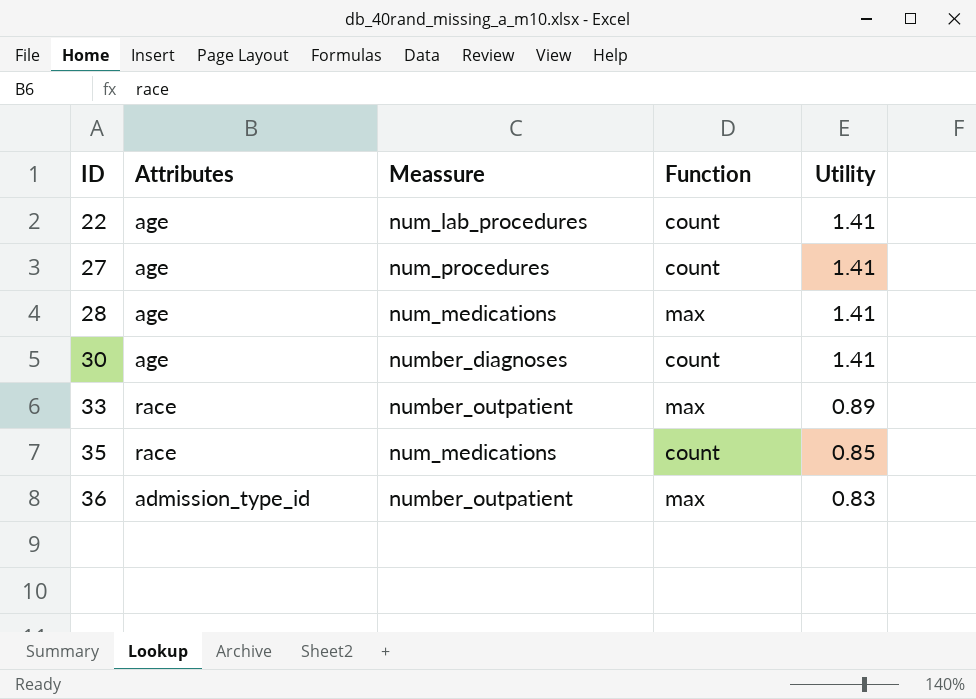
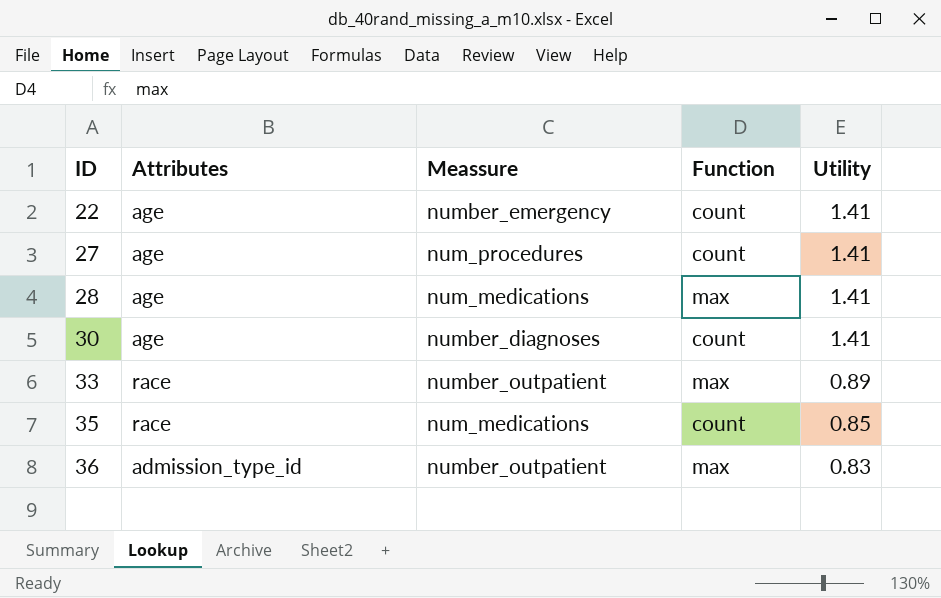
22 | Meassure: num_lab_procedures -> number_emergency

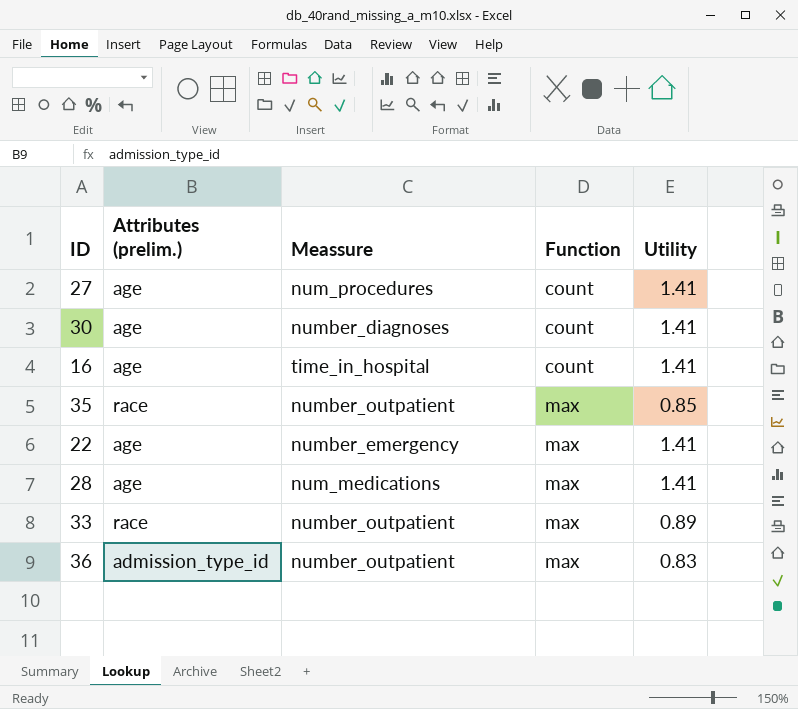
row order: ID ascending -> Function ascending
column name: Attributes -> Attributes (prelim.)
row 16: none -> age | time_in_hospital | count | 1.41
35 | Meassure: num_medications -> number_outpatient
35 | Function: count -> max
22 | Function: count -> max

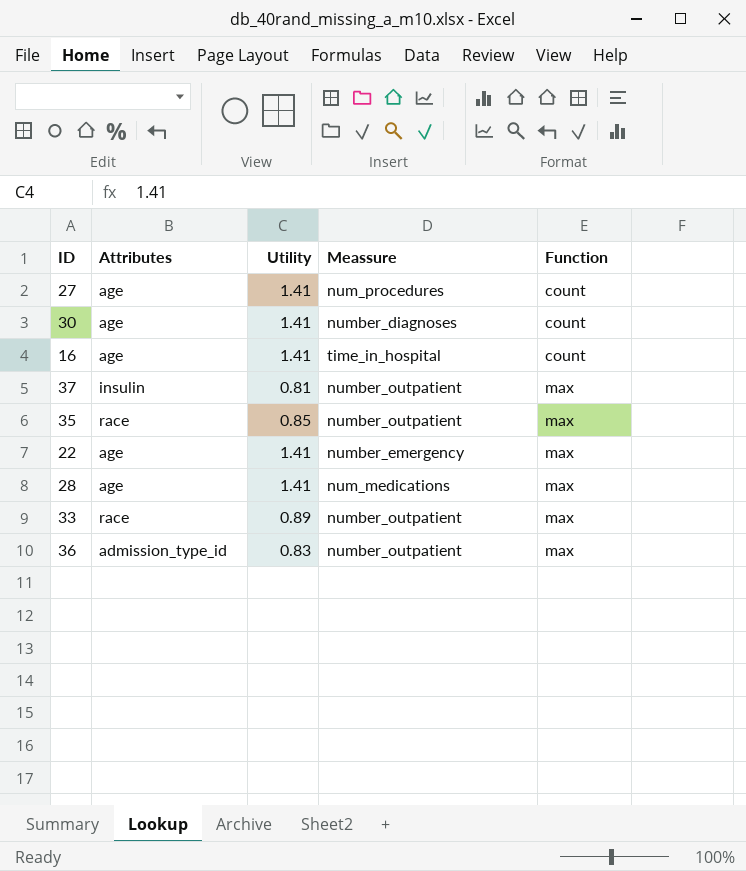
column name: Attributes (prelim.) -> Attributes
column Utility | position: 5 -> 3
row 37: none -> insulin | 0.81 | number_outpatient | max

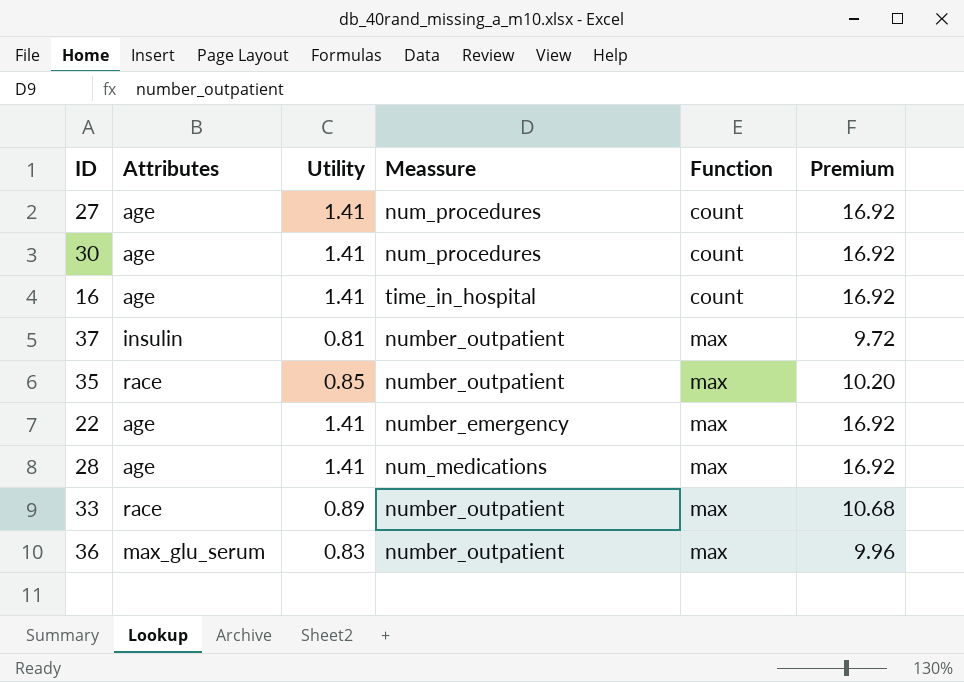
column Premium | formula: none -> [Utility] * 12
30 | Meassure: number_diagnoses -> num_procedures
36 | Attributes: admission_type_id -> max_glu_serum

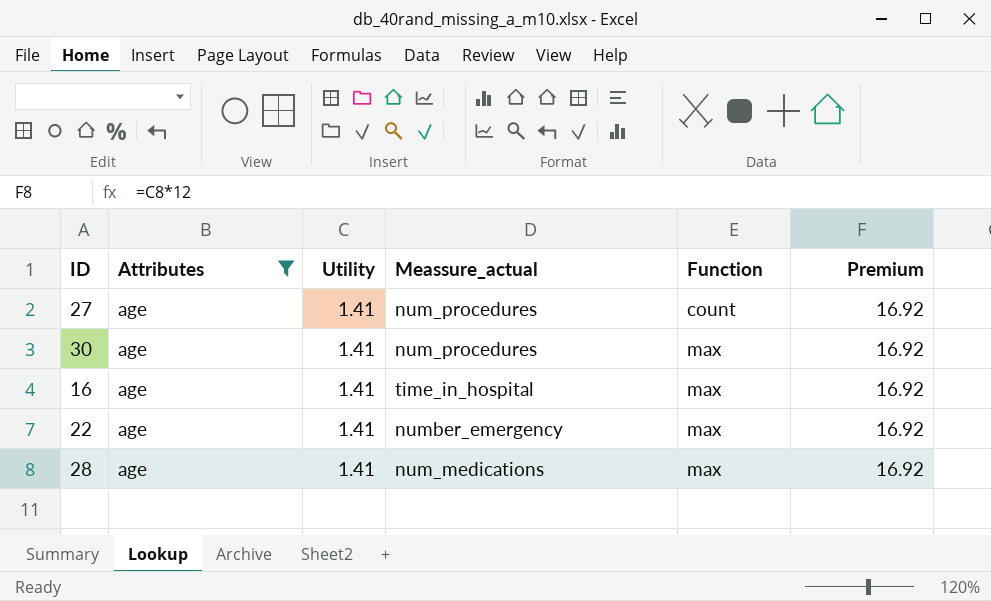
filter: none -> Attributes = age
column name: Meassure -> Meassure_actual
30 | Function: count -> max
16 | Function: count -> max

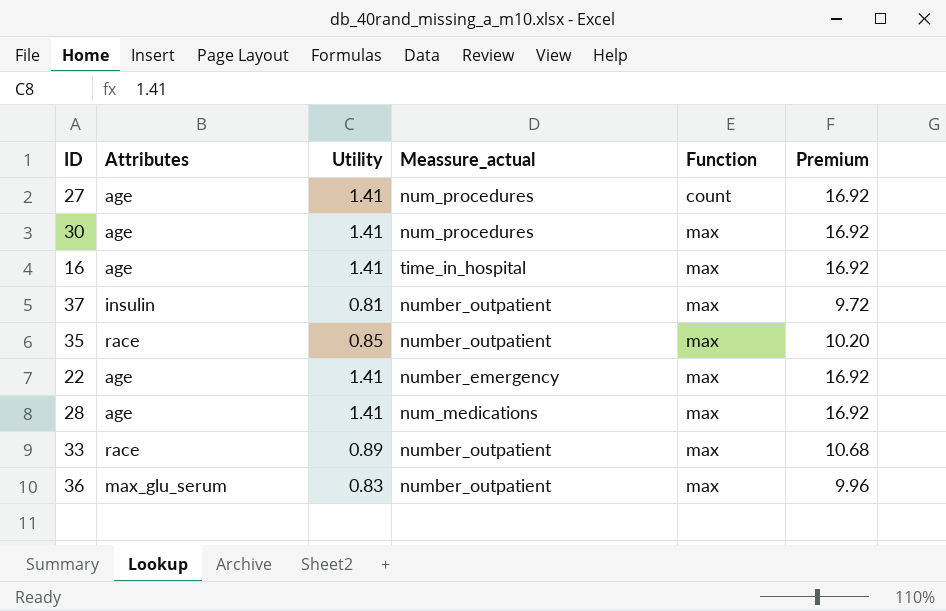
filter: Attributes = age -> none

